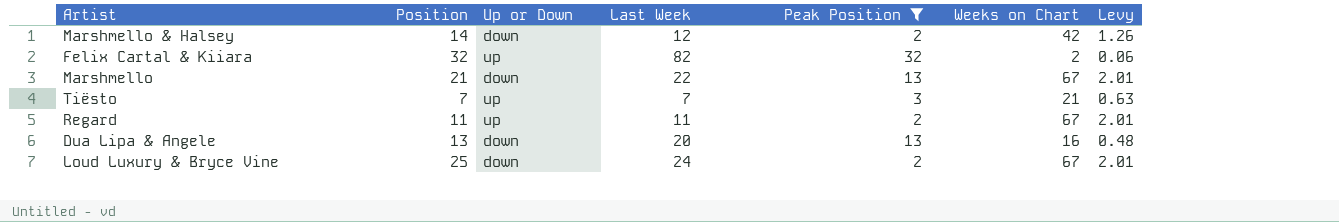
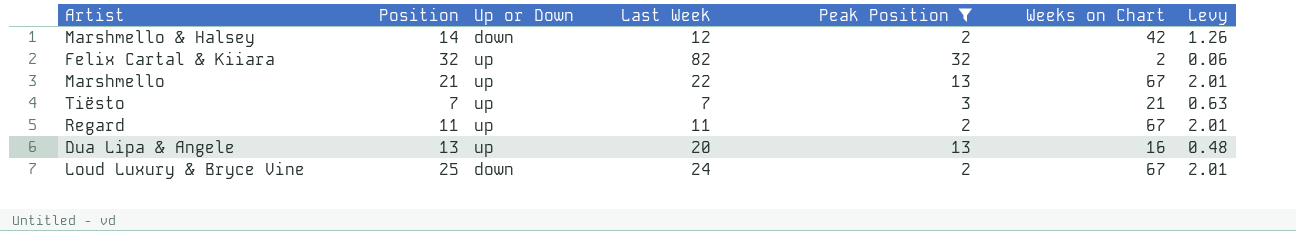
Marshmello | Up or Down: down -> up
Dua Lipa & Angele | Up or Down: down -> up

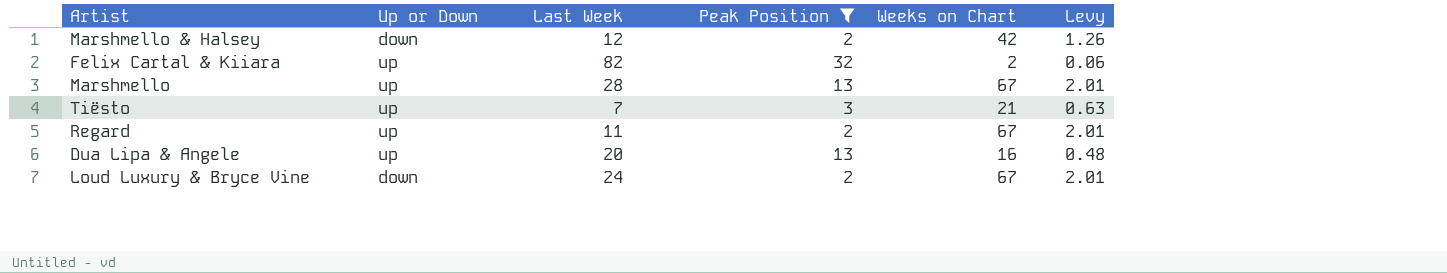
column Position | position: 2 -> none
Marshmello | Last Week: 22 -> 28

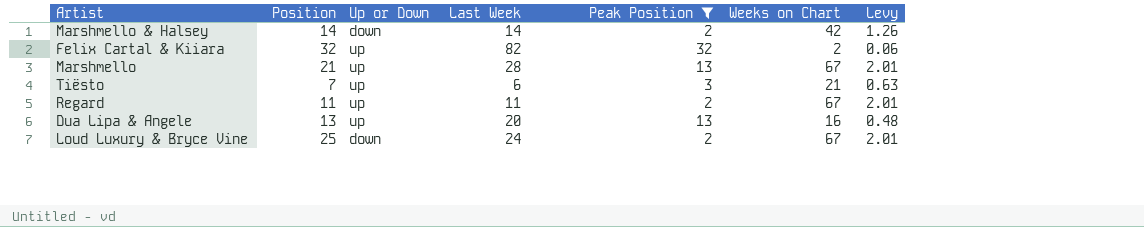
column Position | position: none -> 2
Marshmello & Halsey | Last Week: 12 -> 14
Tiësto | Last Week: 7 -> 6

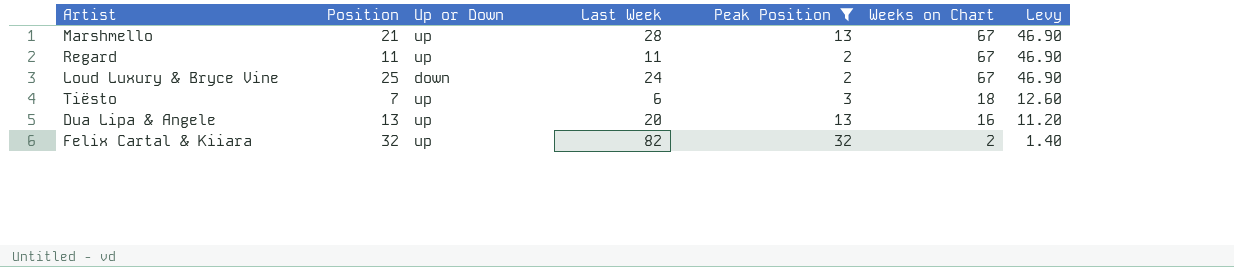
row order: none -> Weeks on Chart descending
column Levy | formula: [Weeks on Chart] * 0.03 -> [Weeks on Chart] * 0.7
row Marshmello & Halsey: 14 | down | 14 | 2 | 42 | 1.26 -> none
Tiësto | Weeks on Chart: 21 -> 18

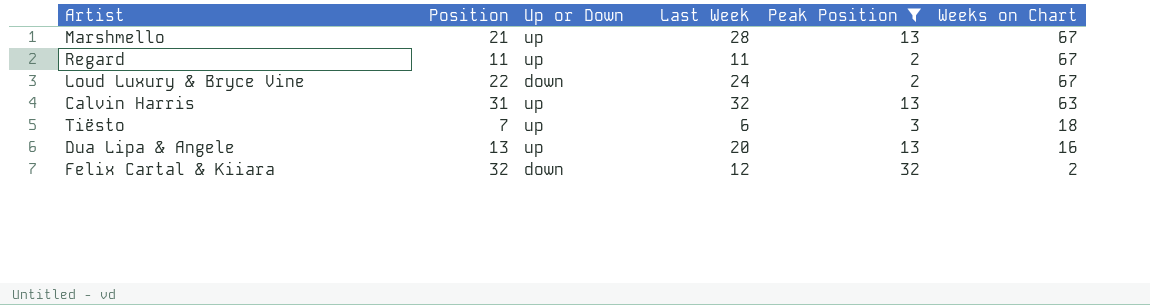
column Levy | formula: [Weeks on Chart] * 0.7 -> none
Loud Luxury & Bryce Vine | Position: 25 -> 22
row Calvin Harris: none -> 31 | up | 32 | 13 | 63
Felix Cartal & Kiiara | Up or Down: up -> down
Felix Cartal & Kiiara | Last Week: 82 -> 12

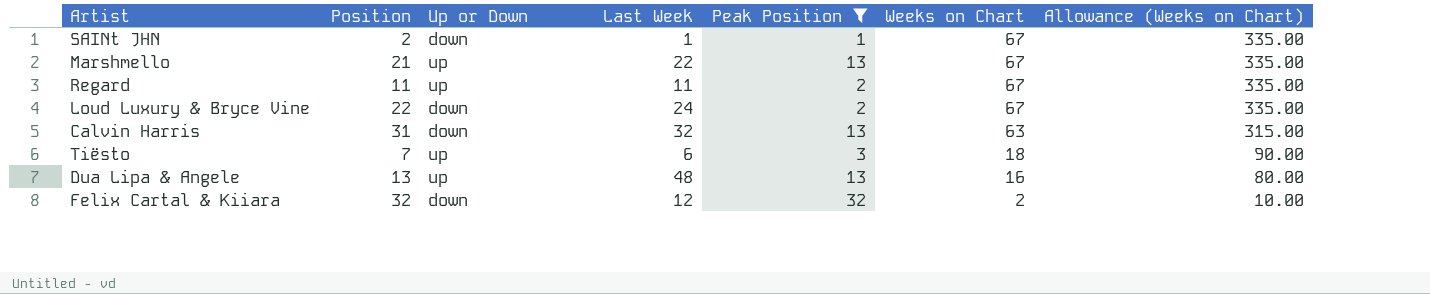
column Allowance (Weeks on Chart) | formula: none -> [Weeks on Chart] * 5
row SAINt JHN: none -> 2 | down | 1 | 1 | 67 | 335.00
Marshmello | Last Week: 28 -> 22
Calvin Harris | Up or Down: up -> down
Dua Lipa & Angele | Last Week: 20 -> 48

